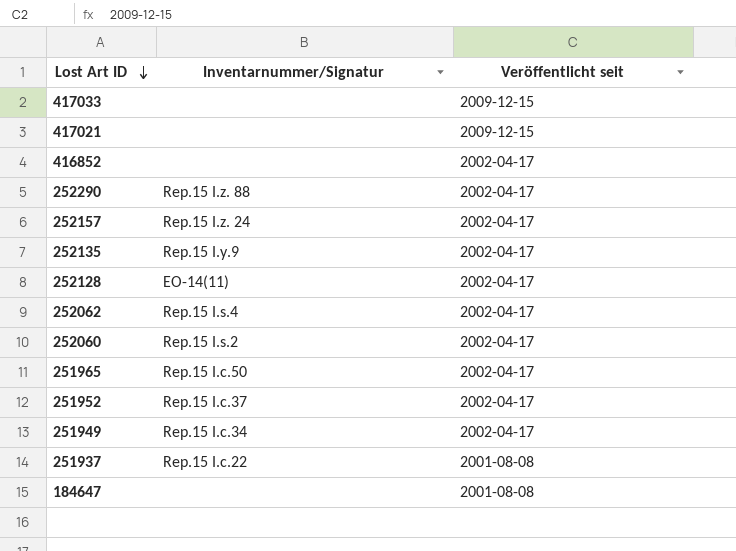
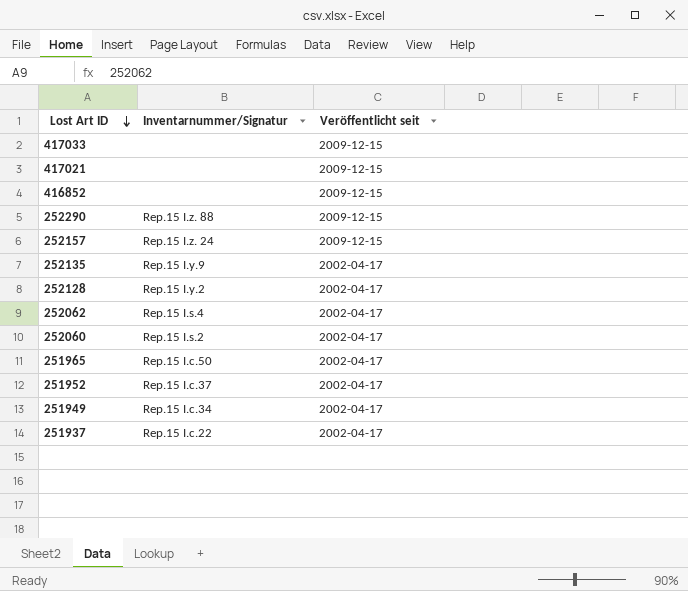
row 184647: none | 2001-08-08 -> none
416852 | Veröffentlicht seit: 2002-04-17 -> 2009-12-15
252290 | Veröffentlicht seit: 2002-04-17 -> 2009-12-15
252157 | Veröffentlicht seit: 2002-04-17 -> 2009-12-15
252128 | Inventarnummer/Signatur: EO-14(11) -> Rep.15 I.y.2
251937 | Veröffentlicht seit: 2001-08-08 -> 2002-04-17

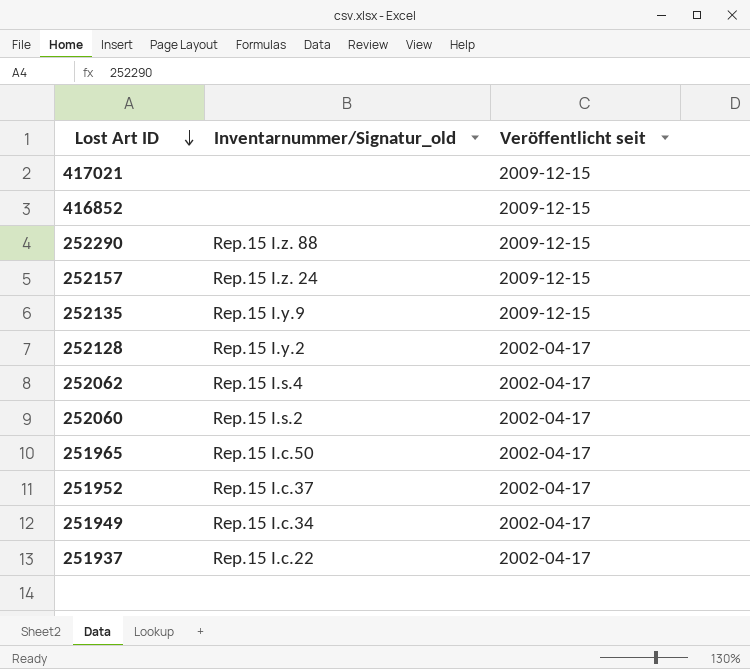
column name: Inventarnummer/Signatur -> Inventarnummer/Signatur_old
row 417033: none | 2009-12-15 -> none
252135 | Veröffentlicht seit: 2002-04-17 -> 2009-12-15

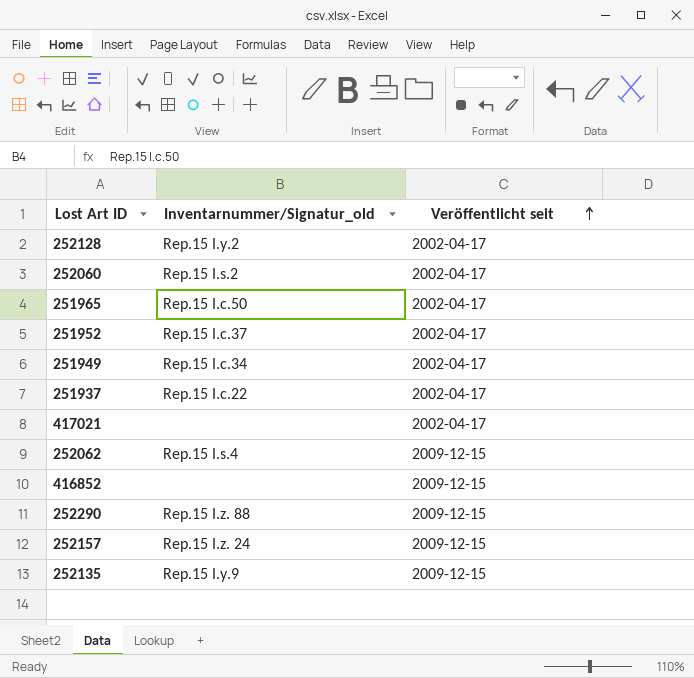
row order: Lost Art ID descending -> Veröffentlicht seit ascending
417021 | Veröffentlicht seit: 2009-12-15 -> 2002-04-17
252062 | Veröffentlicht seit: 2002-04-17 -> 2009-12-15

